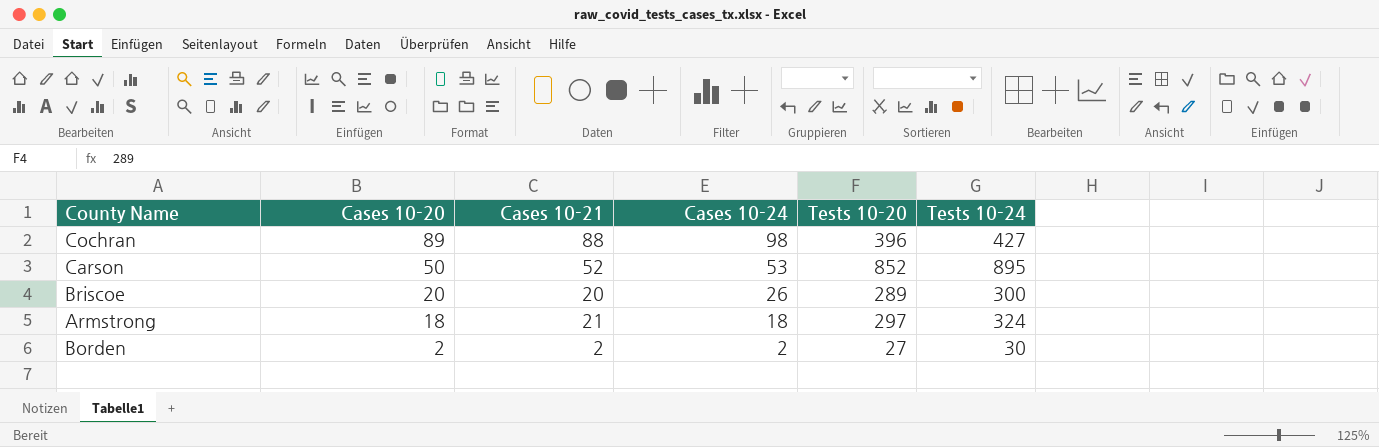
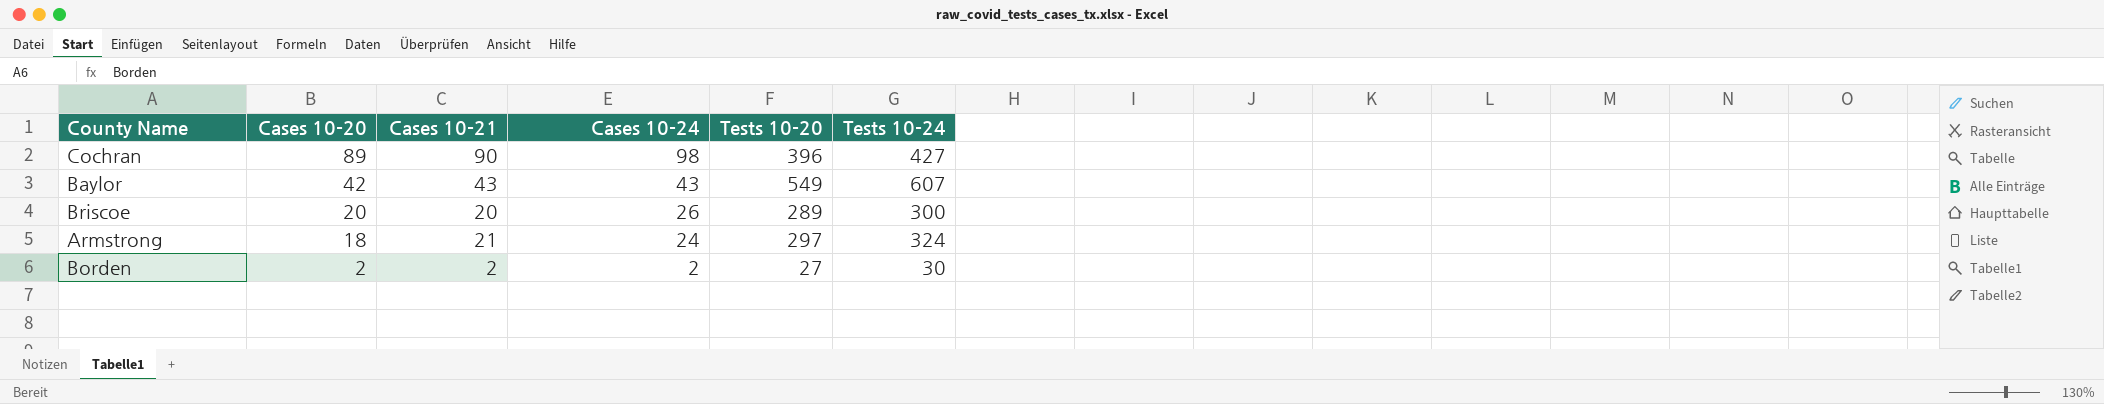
row Carson: 50 | 52 | 53 | 852 | 895 -> none
Cochran | Cases 10-21: 88 -> 90
row Baylor: none -> 42 | 43 | 43 | 549 | 607
Armstrong | Cases 10-24: 18 -> 24

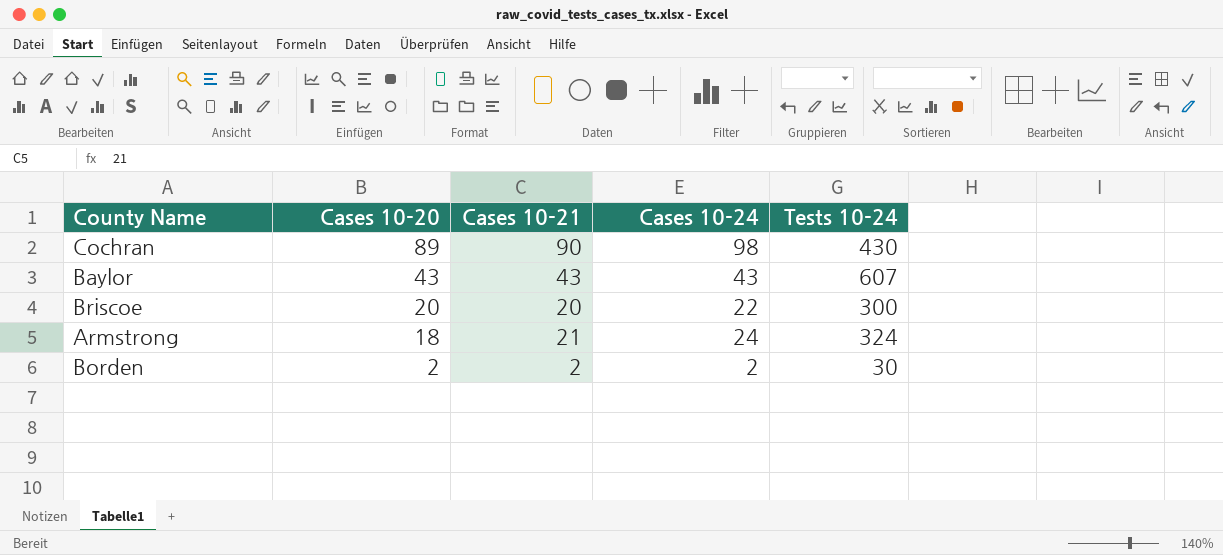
column Tests 10-20 | position: 5 -> none
Cochran | Tests 10-24: 427 -> 430
Baylor | Cases 10-20: 42 -> 43
Briscoe | Cases 10-24: 26 -> 22

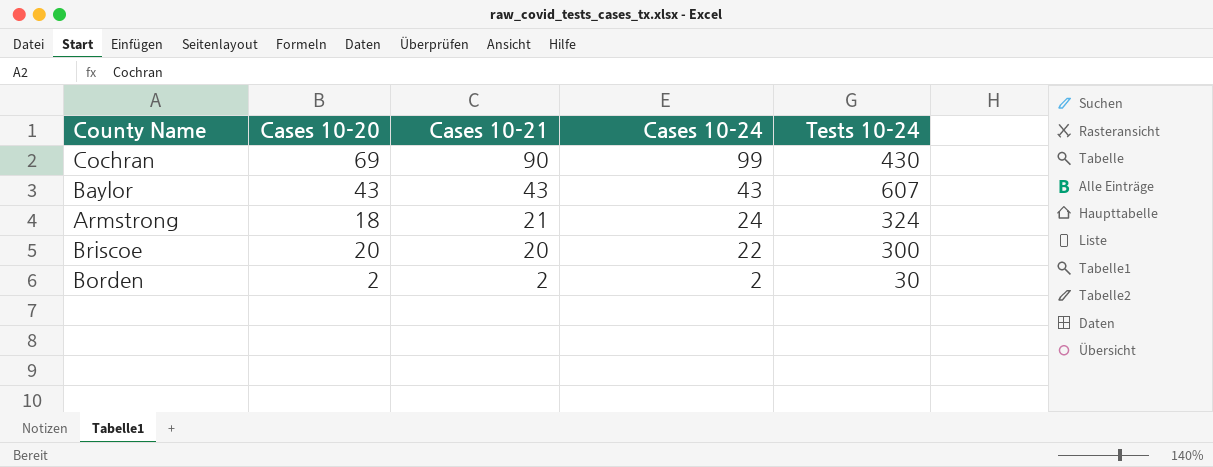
row order: Cases 10-20 descending -> Cases 10-21 descending
Cochran | Cases 10-20: 89 -> 69
Cochran | Cases 10-24: 98 -> 99

